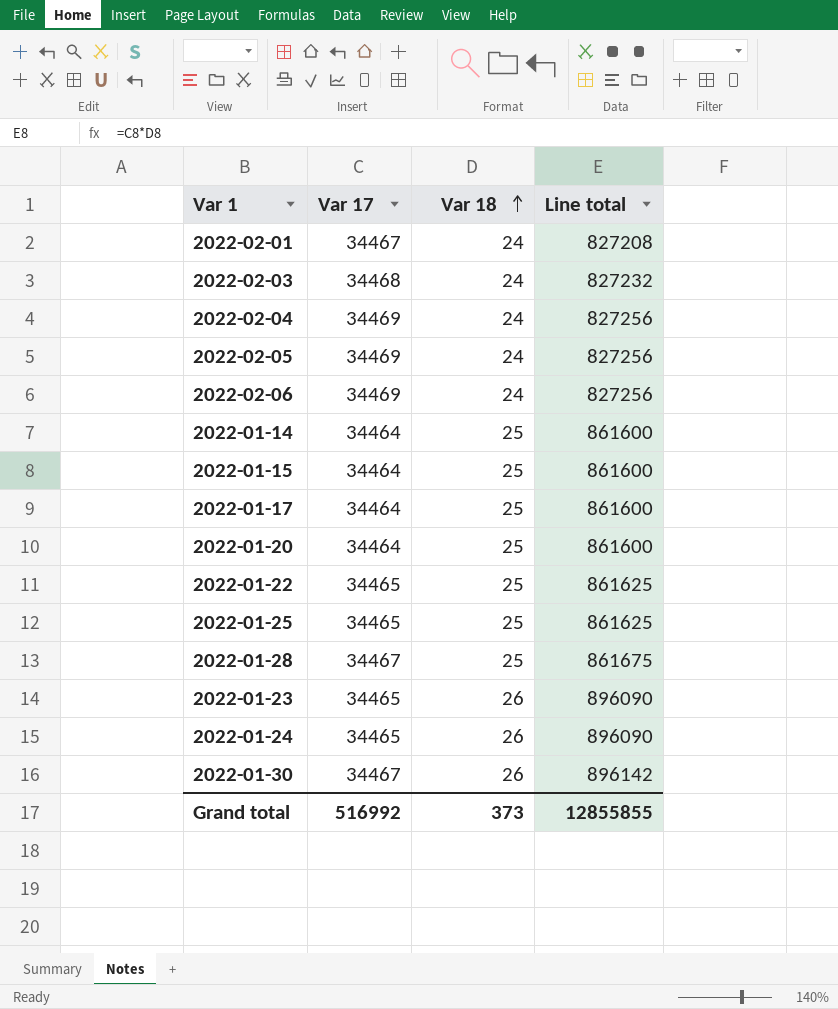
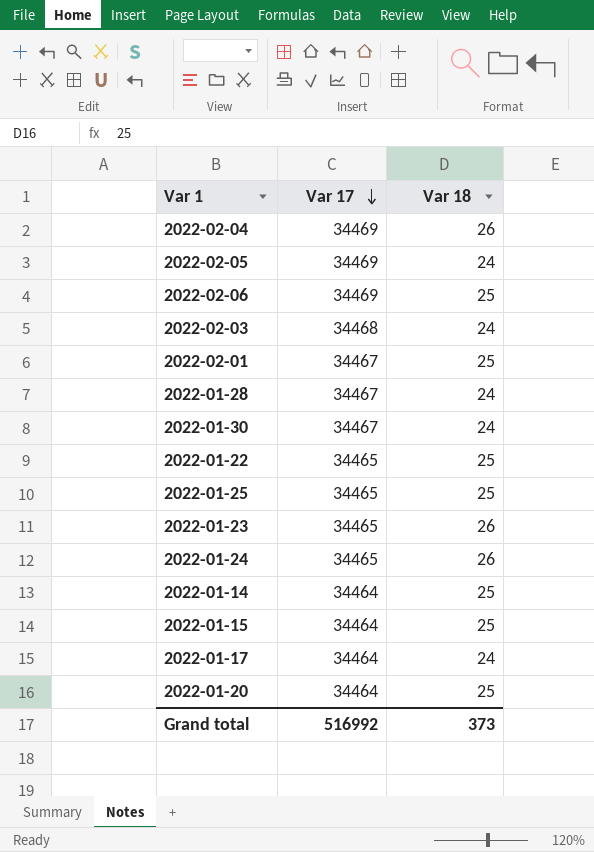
row order: Var 18 ascending -> Var 17 descending
column Line total | formula: [Var 17] * [Var 18] -> none
2022-02-04 | Var 18: 24 -> 26
2022-02-06 | Var 18: 24 -> 25
2022-02-01 | Var 18: 24 -> 25
2022-01-28 | Var 18: 25 -> 24
2022-01-30 | Var 18: 26 -> 24
2022-01-17 | Var 18: 25 -> 24

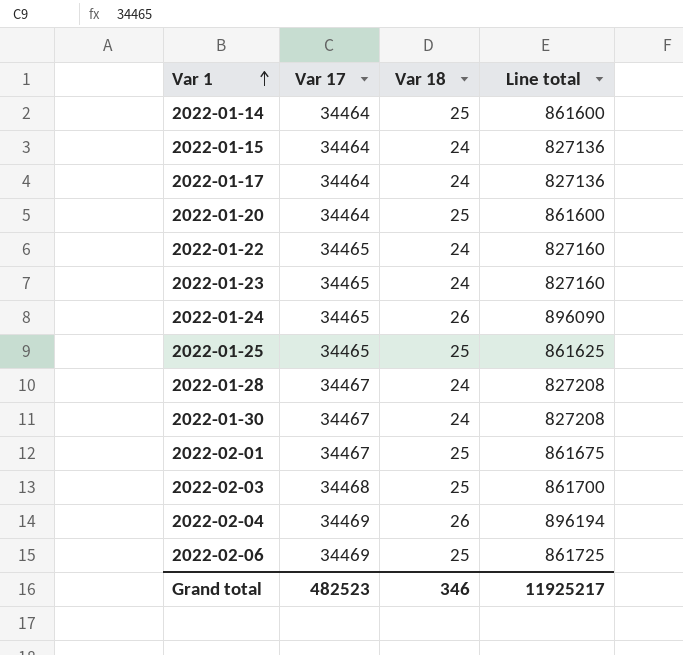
row order: Var 17 descending -> Var 1 ascending
column Line total | formula: none -> [Var 17] * [Var 18]
row 2022-02-05: 34469 | 24 -> none
2022-01-15 | Var 18: 25 -> 24
2022-01-22 | Var 18: 25 -> 24
2022-01-23 | Var 18: 26 -> 24
2022-02-03 | Var 18: 24 -> 25
Grand total | Var 17: 516992 -> 482523
Grand total | Var 18: 373 -> 346

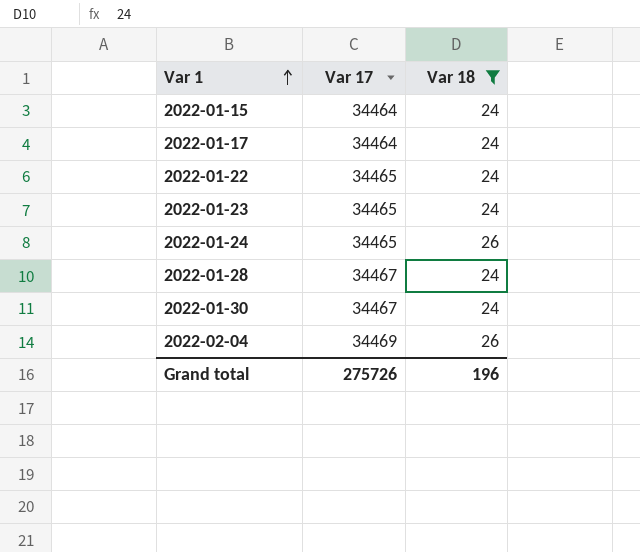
filter: none -> Var 18 != 25
column Line total | formula: [Var 17] * [Var 18] -> none
Grand total | Var 17: 482523 -> 275726
Grand total | Var 18: 346 -> 196

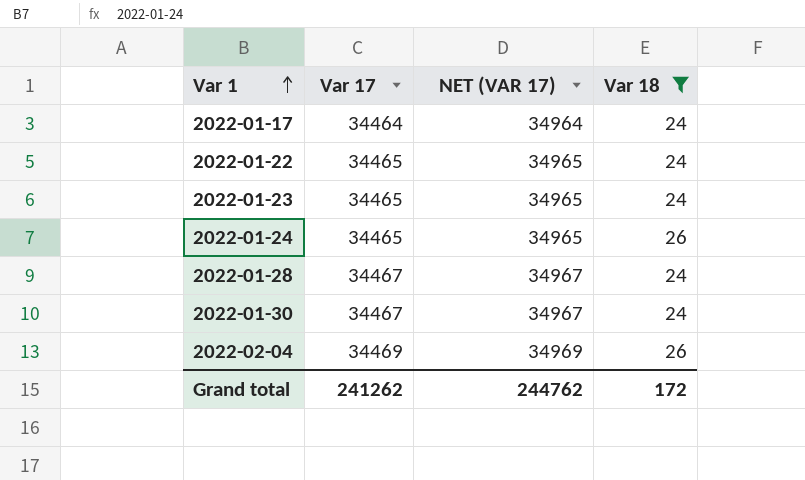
column NET (VAR 17) | formula: none -> [Var 17] + 500
row 2022-01-15: 34464 | 24 -> none
Grand total | Var 17: 275726 -> 241262
Grand total | Var 18: 196 -> 172

